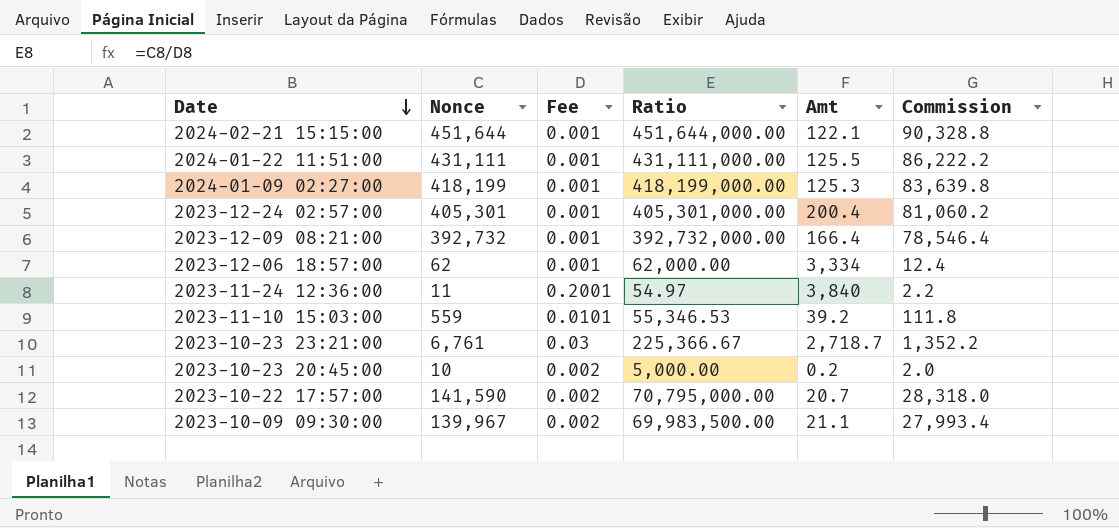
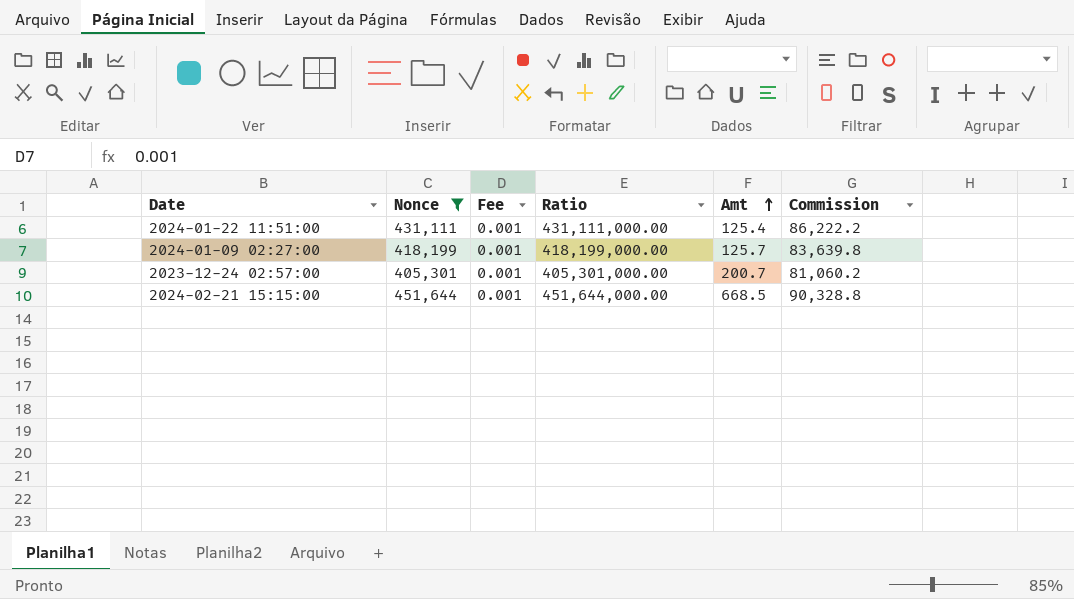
filter: none -> Nonce >= 405,301
row order: Date descending -> Amt ascending
2024-01-22 11:51:00 | Amt: 125.5 -> 125.4
2024-01-09 02:27:00 | Amt: 125.3 -> 125.7
2023-12-24 02:57:00 | Amt: 200.4 -> 200.7
2024-02-21 15:15:00 | Amt: 122.1 -> 668.5

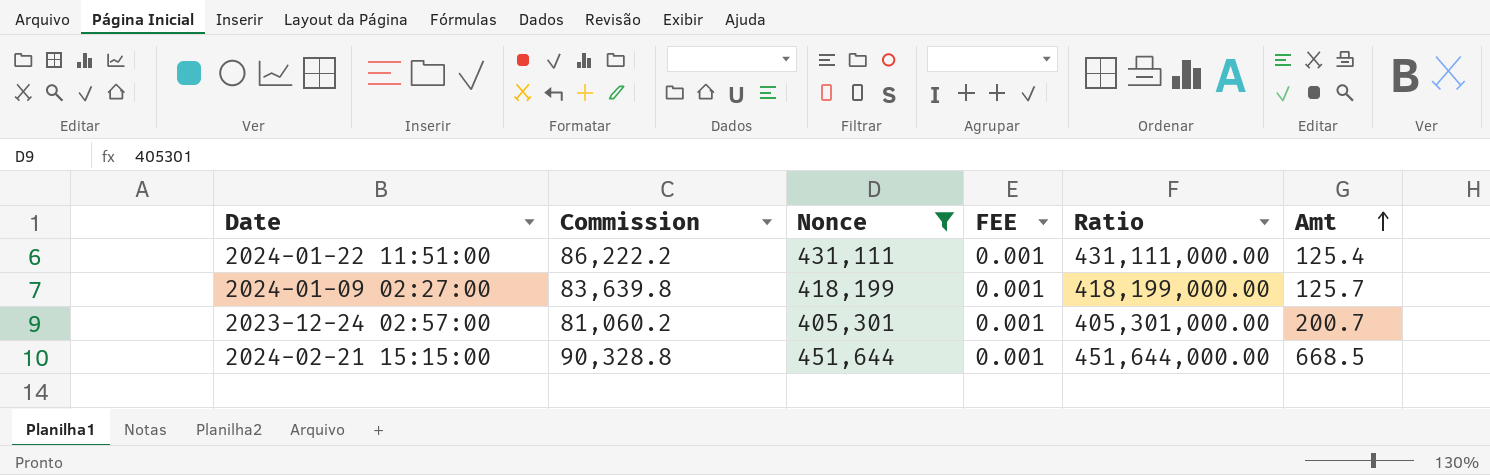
column Commission | position: 6 -> 2
column name: Fee -> FEE

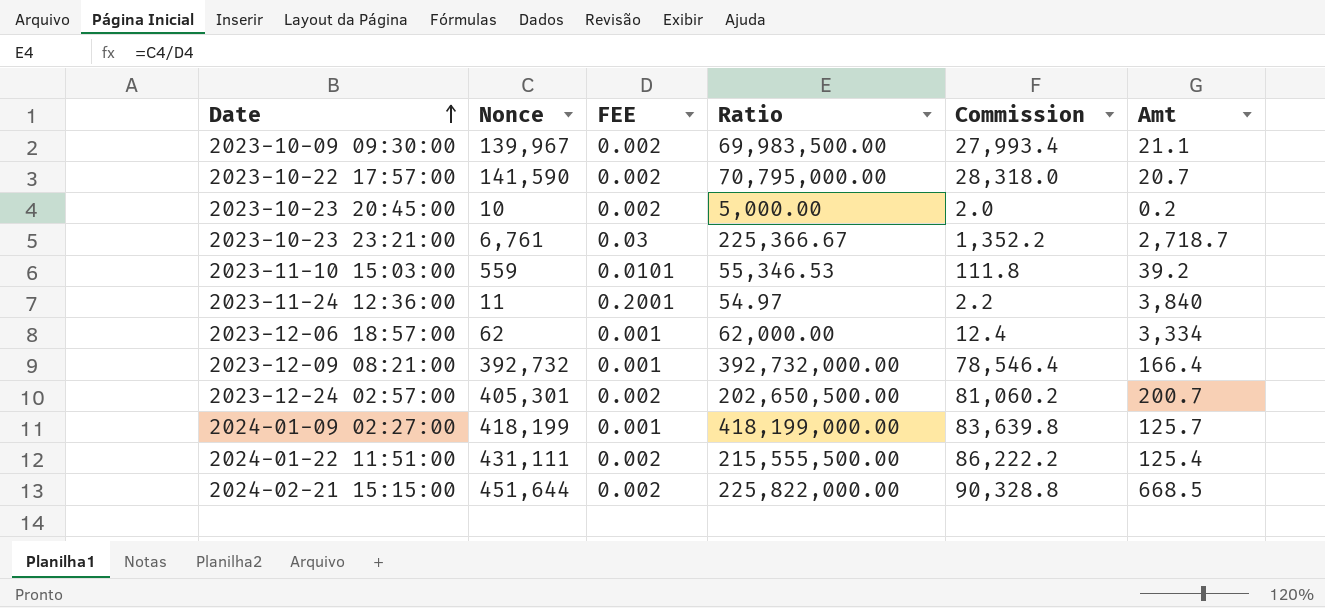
filter: Nonce >= 405,301 -> none
row order: Amt ascending -> Date ascending
column Commission | position: 2 -> 5
2023-12-24 02:57:00 | FEE: 0.001 -> 0.002
2023-12-24 02:57:00 | Ratio: 405,301,000.00 -> 202,650,500.00
2024-01-22 11:51:00 | FEE: 0.001 -> 0.002
2024-01-22 11:51:00 | Ratio: 431,111,000.00 -> 215,555,500.00
2024-02-21 15:15:00 | FEE: 0.001 -> 0.002
2024-02-21 15:15:00 | Ratio: 451,644,000.00 -> 225,822,000.00

